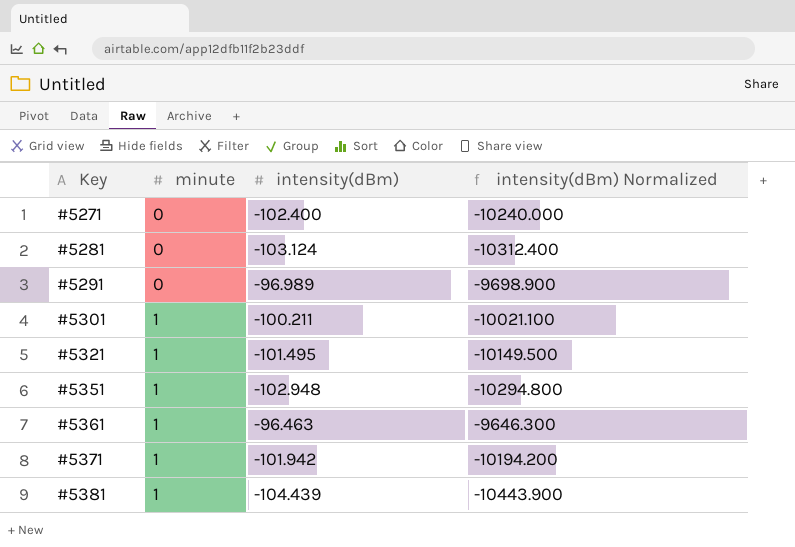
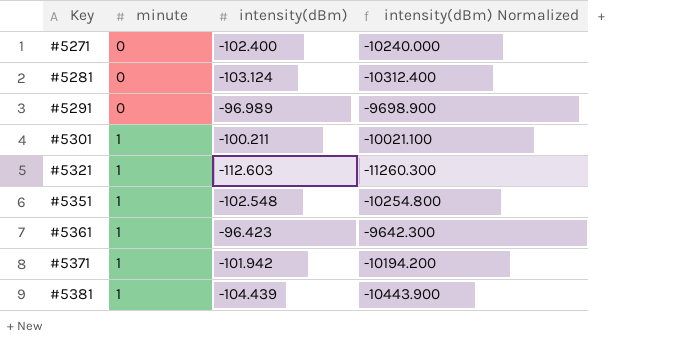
#5321 | intensity(dBm): -101.495 -> -112.603
#5321 | intensity(dBm) Normalized: -10149.500 -> -11260.300
#5351 | intensity(dBm): -102.948 -> -102.548
#5351 | intensity(dBm) Normalized: -10294.800 -> -10254.800
#5361 | intensity(dBm): -96.463 -> -96.423
#5361 | intensity(dBm) Normalized: -9646.300 -> -9642.300

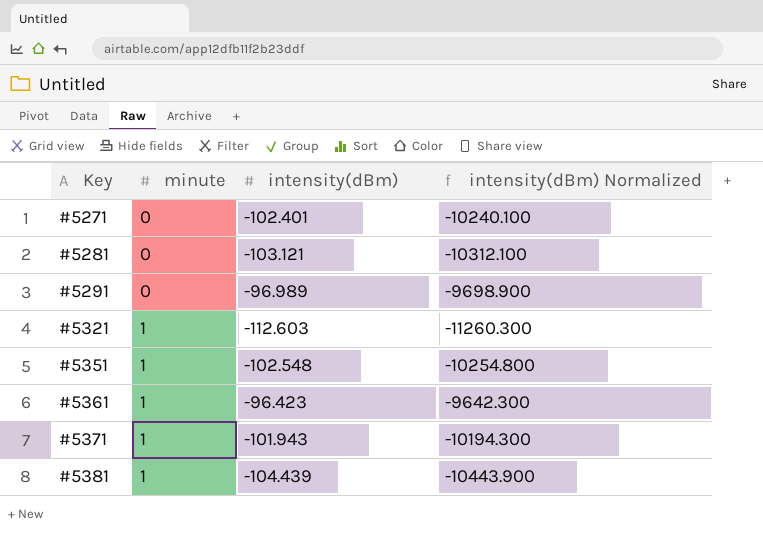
row #5301: 1 | -100.211 | -10021.100 -> none
#5271 | intensity(dBm): -102.400 -> -102.401
#5271 | intensity(dBm) Normalized: -10240.000 -> -10240.100
#5281 | intensity(dBm): -103.124 -> -103.121
#5281 | intensity(dBm) Normalized: -10312.400 -> -10312.100
#5371 | intensity(dBm): -101.942 -> -101.943
#5371 | intensity(dBm) Normalized: -10194.200 -> -10194.300

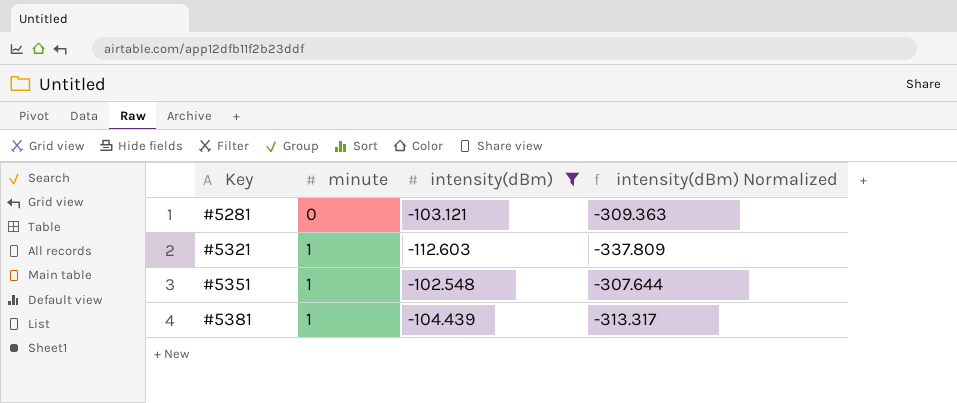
filter: none -> intensity(dBm) <= -102.548
column intensity(dBm) Normalized | formula: [intensity(dBm)] * 100 -> [intensity(dBm)] * 3

